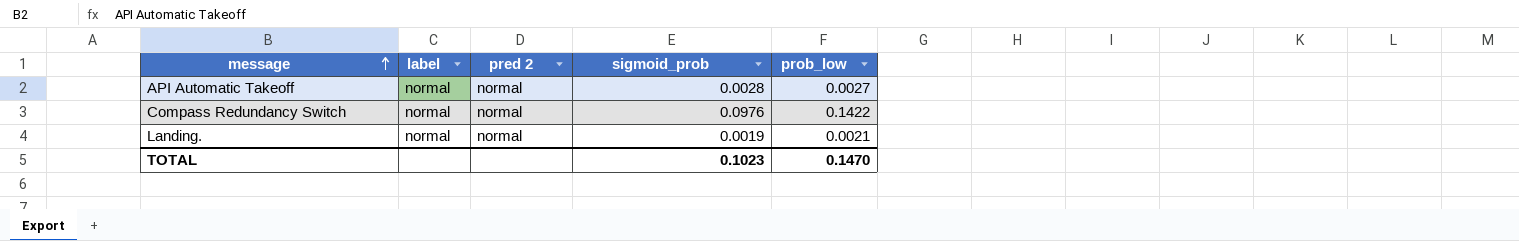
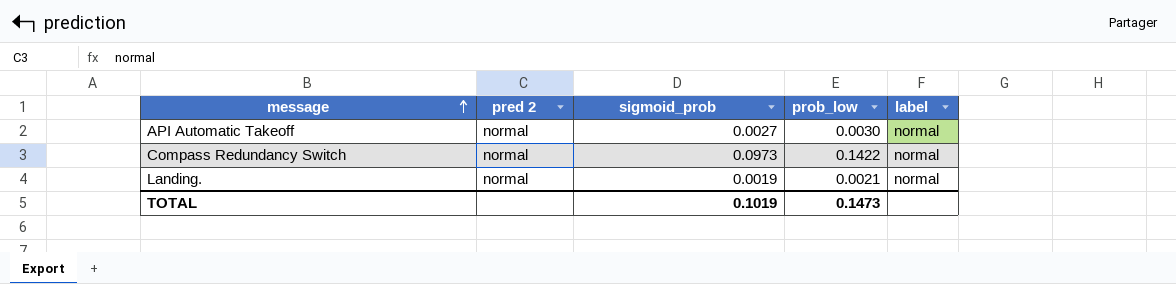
column label | position: 2 -> 5
API Automatic Takeoff | sigmoid_prob: 0.0028 -> 0.0027
API Automatic Takeoff | prob_low: 0.0027 -> 0.0030
Compass Redundancy Switch | sigmoid_prob: 0.0976 -> 0.0973
TOTAL | sigmoid_prob: 0.1023 -> 0.1019
TOTAL | prob_low: 0.1470 -> 0.1473

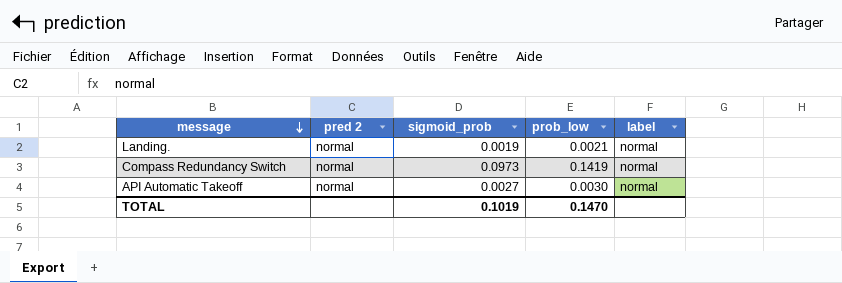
row order: message ascending -> message descending
Compass Redundancy Switch | prob_low: 0.1422 -> 0.1419
TOTAL | prob_low: 0.1473 -> 0.1470

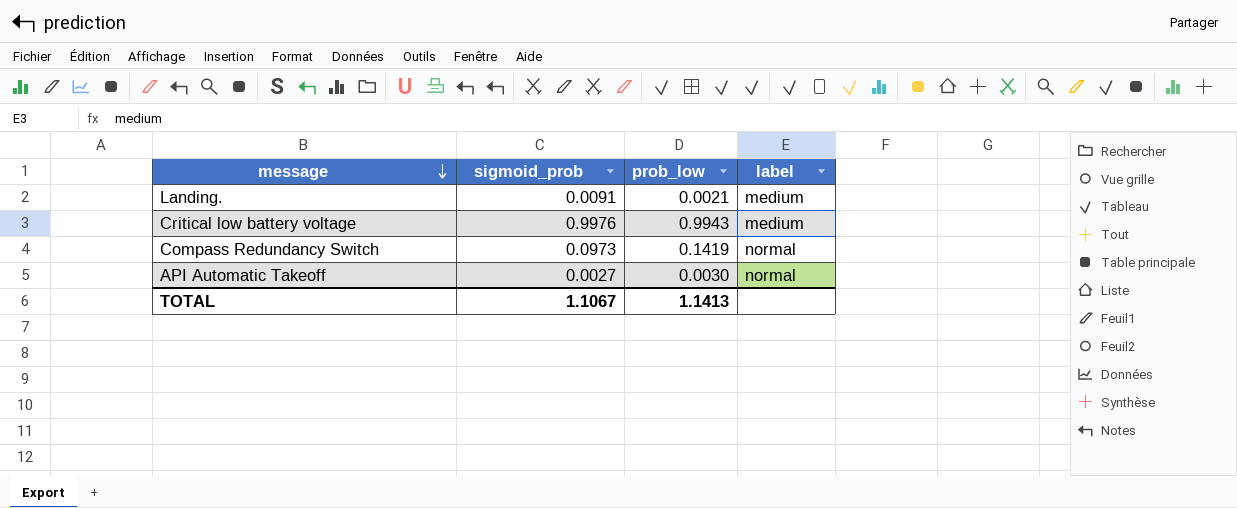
column pred 2 | position: 2 -> none
Landing. | sigmoid_prob: 0.0019 -> 0.0091
Landing. | label: normal -> medium
row Critical low battery voltage: none -> 0.9976 | 0.9943 | medium
TOTAL | sigmoid_prob: 0.1019 -> 1.1067
TOTAL | prob_low: 0.1470 -> 1.1413

